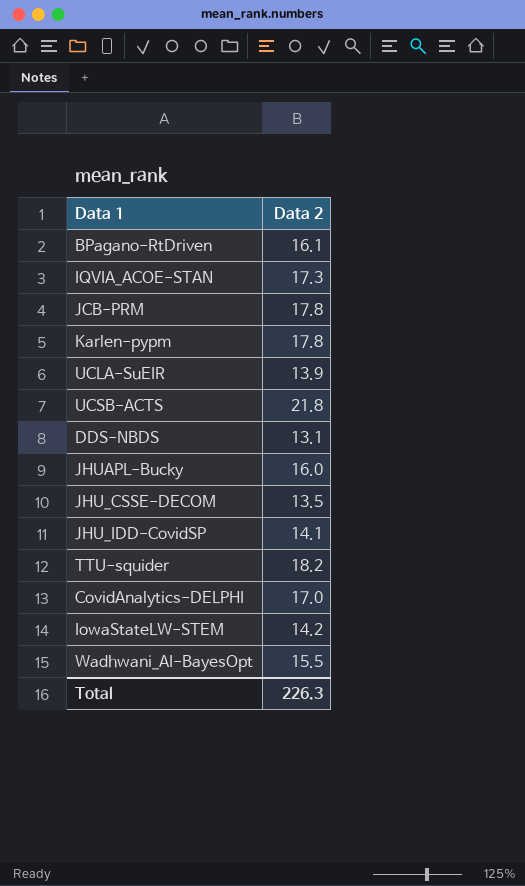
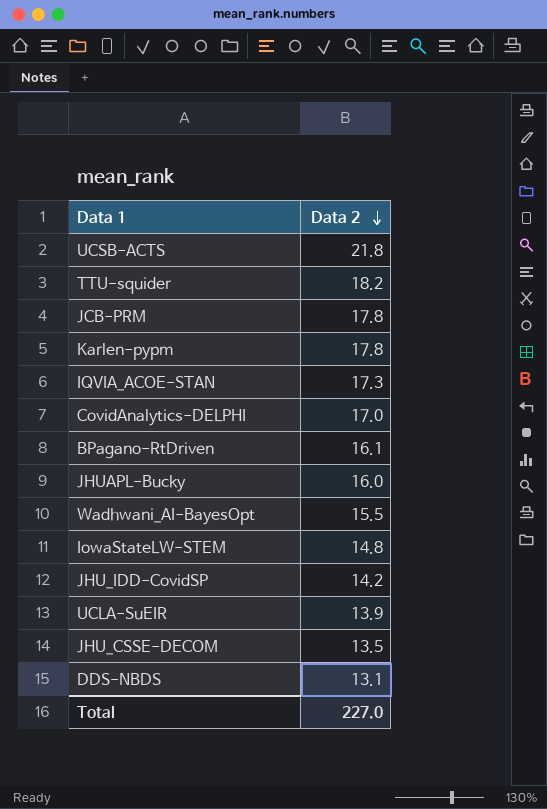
row order: none -> Data 2 descending
IowaStateLW-STEM | Data 2: 14.2 -> 14.8
JHU_IDD-CovidSP | Data 2: 14.1 -> 14.2
Total | Data 2: 226.3 -> 227.0

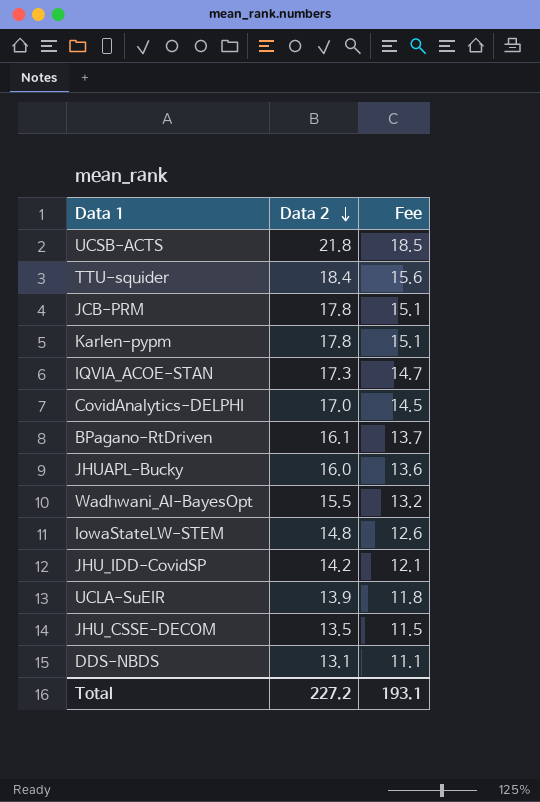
column Fee | formula: none -> [Data 2] * 0.85
TTU-squider | Data 2: 18.2 -> 18.4
Total | Data 2: 227.0 -> 227.2

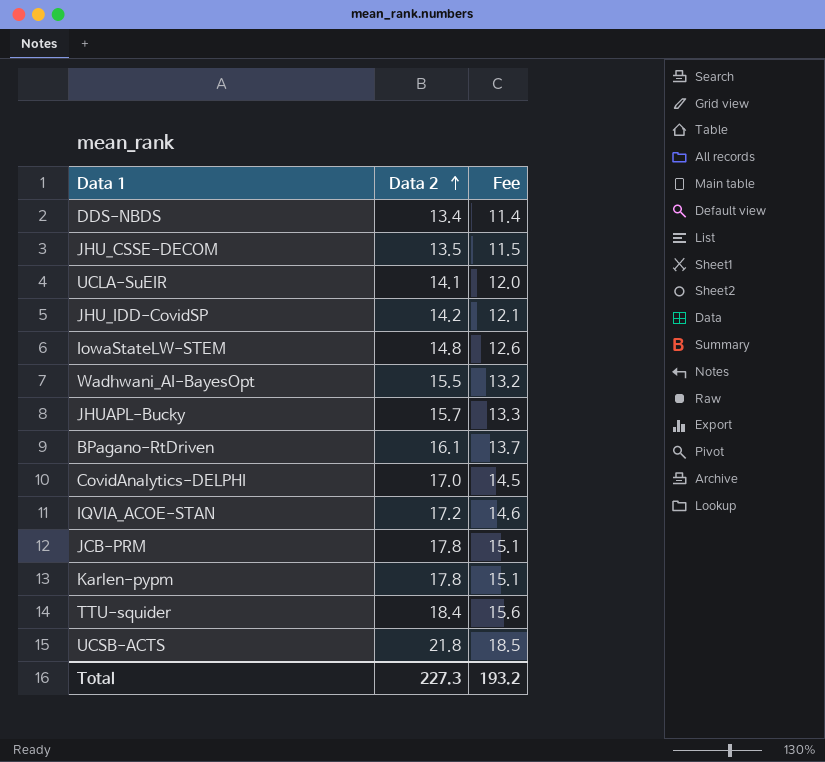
row order: Data 2 descending -> Data 2 ascending
DDS-NBDS | Data 2: 13.1 -> 13.4
DDS-NBDS | Fee: 11.1 -> 11.4
UCLA-SuEIR | Data 2: 13.9 -> 14.1
UCLA-SuEIR | Fee: 11.8 -> 12.0
JHUAPL-Bucky | Data 2: 16.0 -> 15.7
JHUAPL-Bucky | Fee: 13.6 -> 13.3
IQVIA_ACOE-STAN | Data 2: 17.3 -> 17.2
IQVIA_ACOE-STAN | Fee: 14.7 -> 14.6
Total | Data 2: 227.2 -> 227.3
Total | Fee: 193.1 -> 193.2

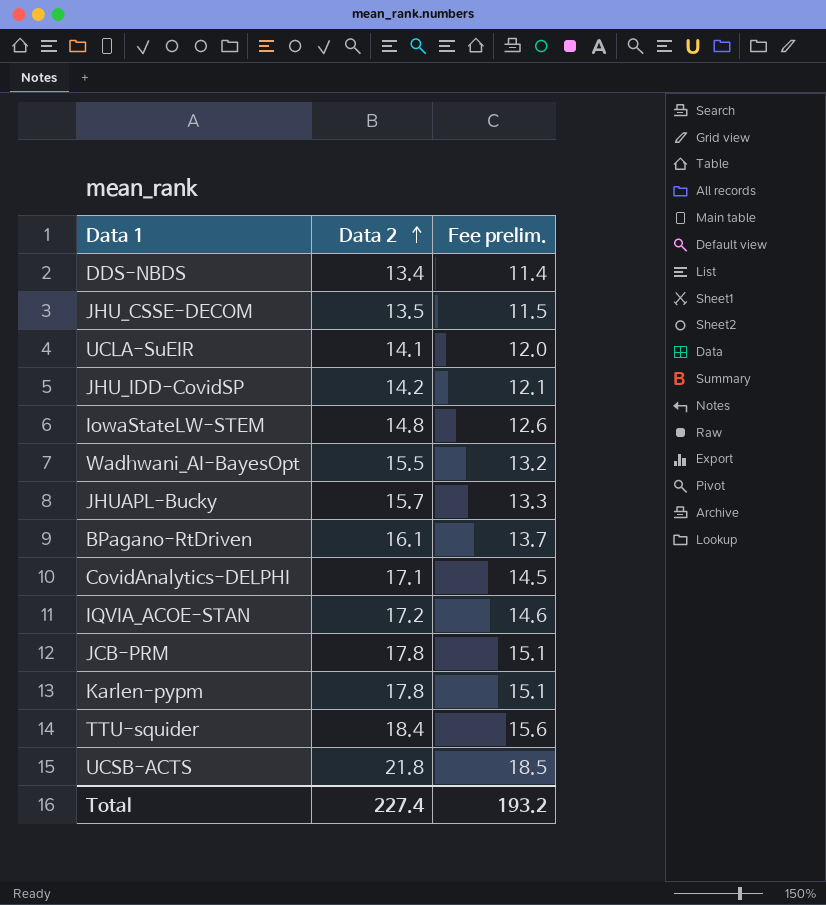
column name: Fee -> Fee prelim.
CovidAnalytics-DELPHI | Data 2: 17.0 -> 17.1
Total | Data 2: 227.3 -> 227.4

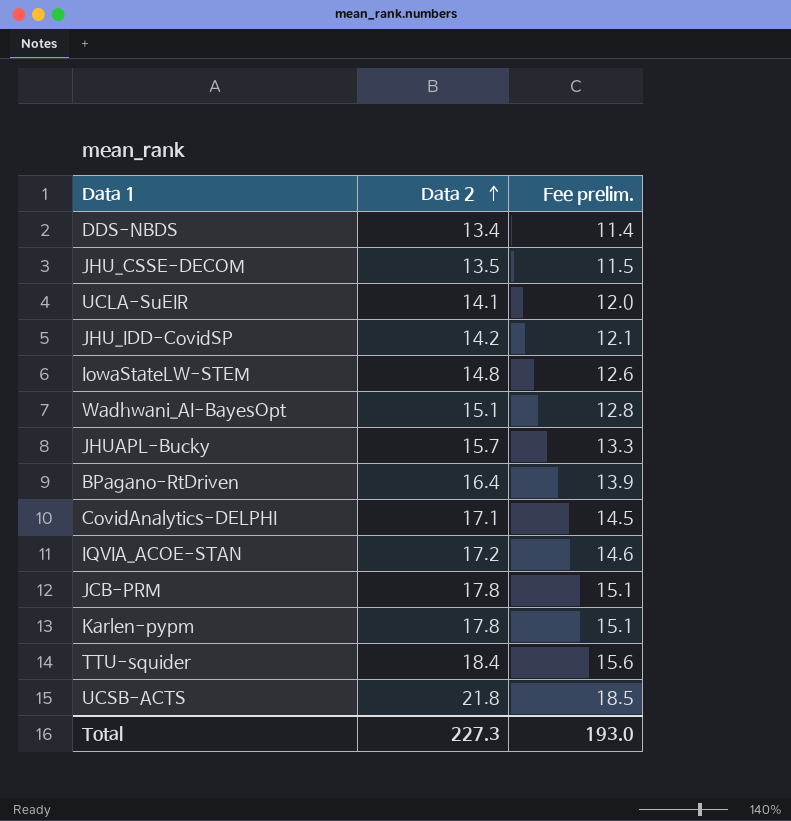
Wadhwani_AI-BayesOpt | Data 2: 15.5 -> 15.1
Wadhwani_AI-BayesOpt | Fee prelim.: 13.2 -> 12.8
BPagano-RtDriven | Data 2: 16.1 -> 16.4
BPagano-RtDriven | Fee prelim.: 13.7 -> 13.9
Total | Data 2: 227.4 -> 227.3
Total | Fee prelim.: 193.2 -> 193.0

